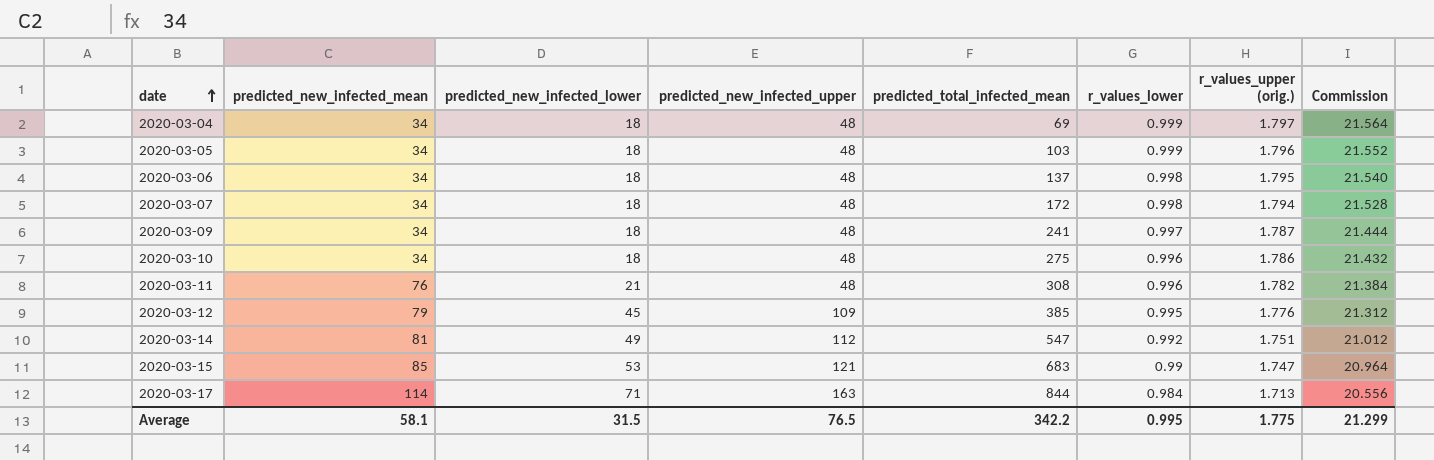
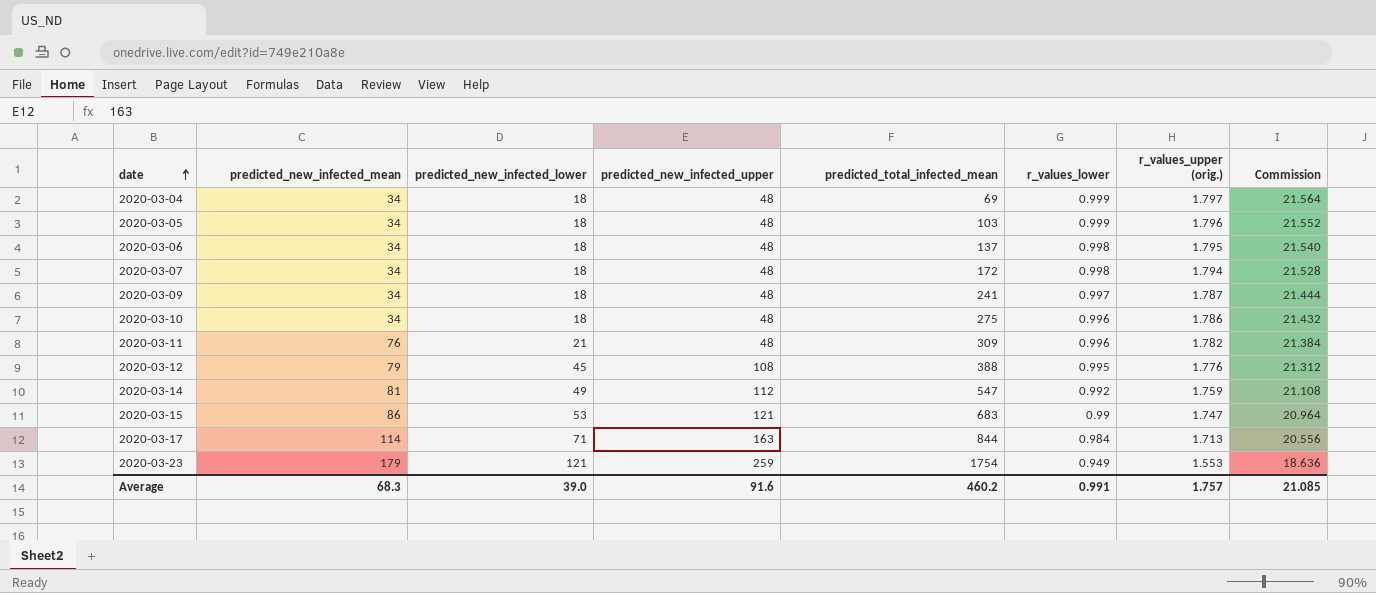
2020-03-11 | predicted_total_infected_mean: 308 -> 309
2020-03-12 | predicted_new_infected_upper: 109 -> 108
2020-03-12 | predicted_total_infected_mean: 385 -> 388
2020-03-14 | r_values_upper (orig.): 1.751 -> 1.759
2020-03-14 | Commission: 21.012 -> 21.108
2020-03-15 | predicted_new_infected_mean: 85 -> 86
row 2020-03-23: none -> 179 | 121 | 259 | 1754 | 0.949 | 1.553 | 18.636
Average | predicted_new_infected_mean: 58.1 -> 68.3
Average | predicted_new_infected_lower: 31.5 -> 39.0
Average | predicted_new_infected_upper: 76.5 -> 91.6
Average | predicted_total_infected_mean: 342.2 -> 460.2
Average | r_values_lower: 0.995 -> 0.991
Average | r_values_upper (orig.): 1.775 -> 1.757
Average | Commission: 21.299 -> 21.085

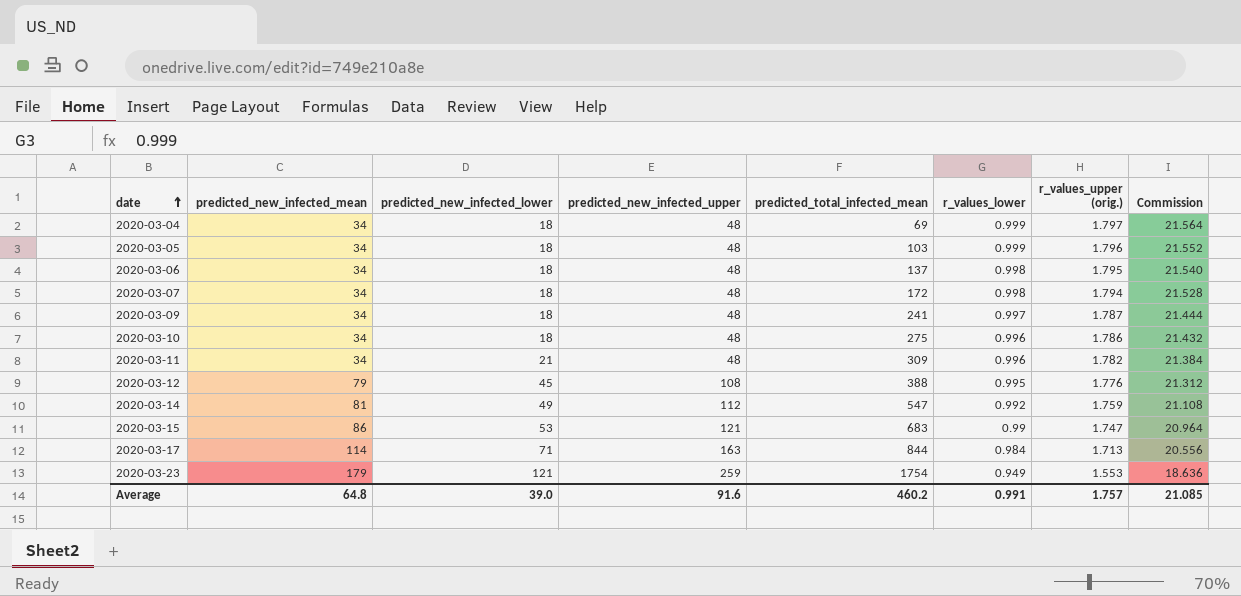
2020-03-11 | predicted_new_infected_mean: 76 -> 34
Average | predicted_new_infected_mean: 68.3 -> 64.8

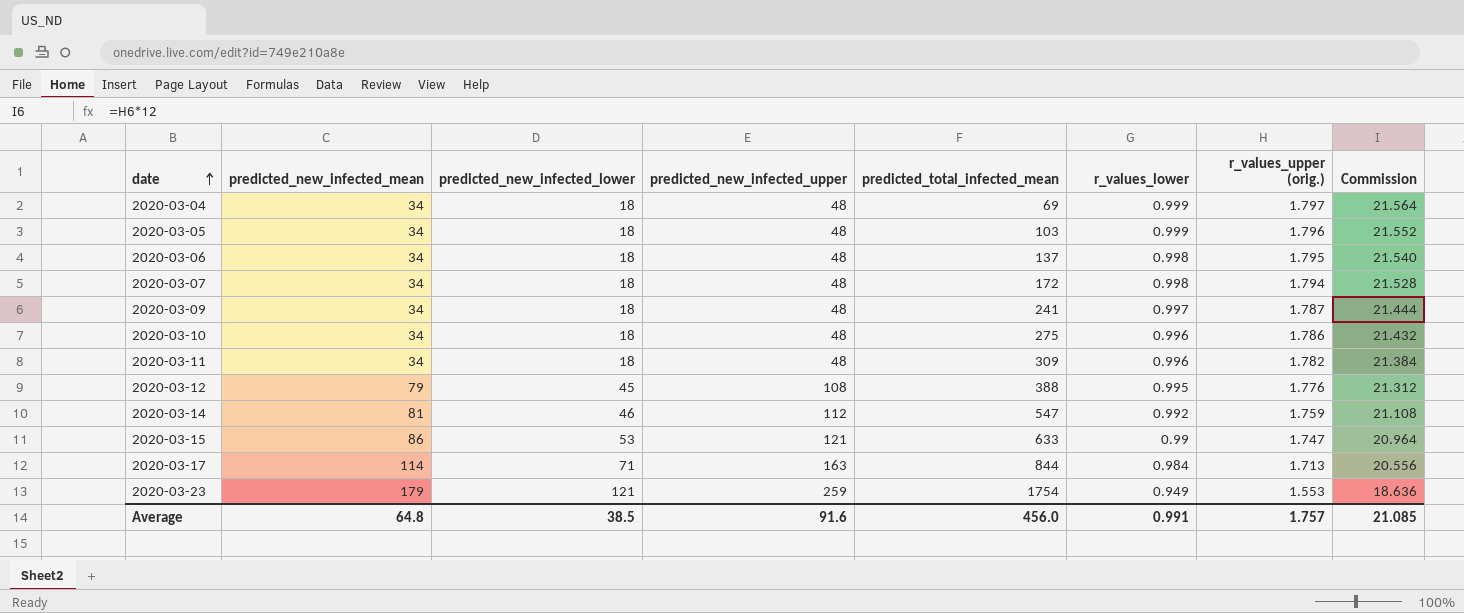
2020-03-11 | predicted_new_infected_lower: 21 -> 18
2020-03-14 | predicted_new_infected_lower: 49 -> 46
2020-03-15 | predicted_total_infected_mean: 683 -> 633
Average | predicted_new_infected_lower: 39.0 -> 38.5
Average | predicted_total_infected_mean: 460.2 -> 456.0

